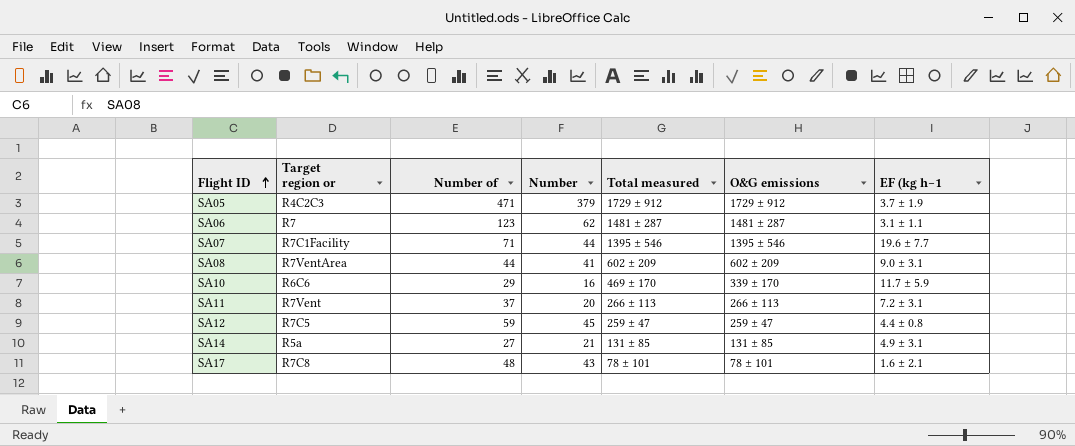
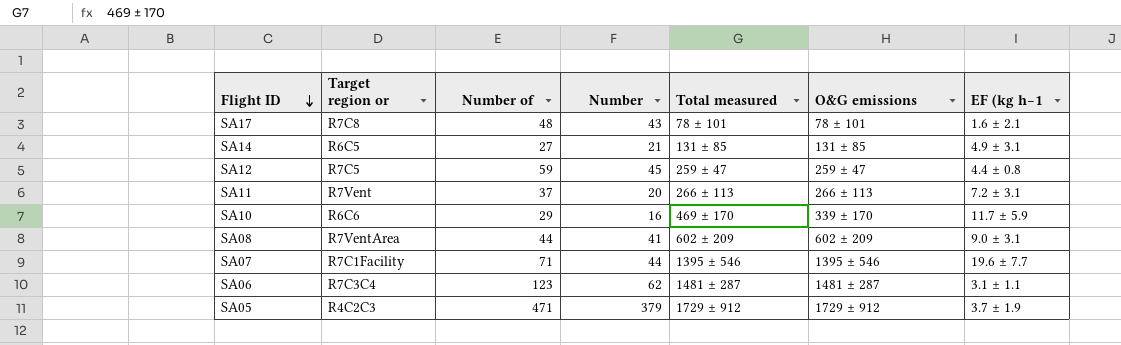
row order: Flight ID ascending -> Flight ID descending
SA14 | Target region or: R5a -> R6C5
SA06 | Target region or: R7 -> R7C3C4

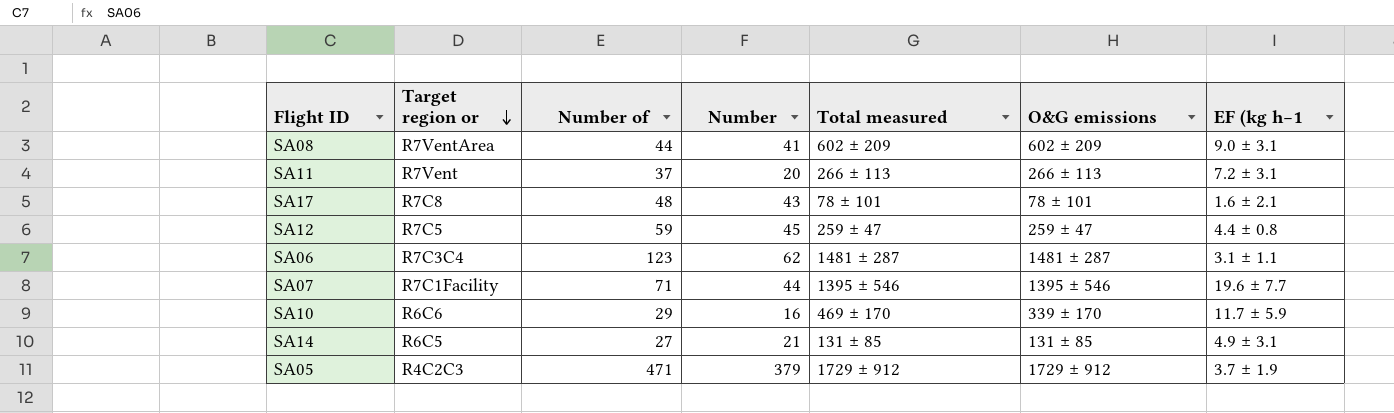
row order: Flight ID descending -> Target region or descending

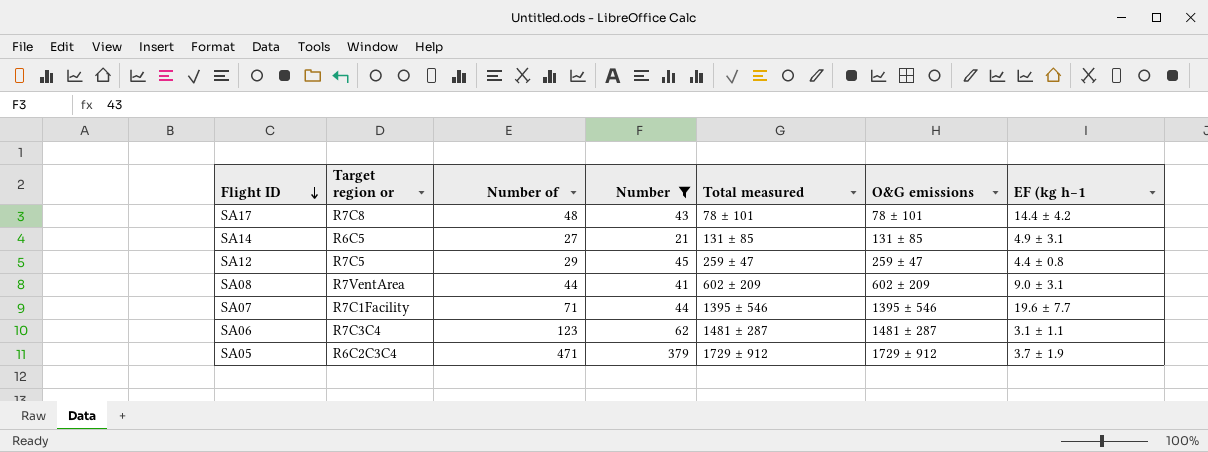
filter: none -> Number >= 21
row order: Target region or descending -> Flight ID descending
SA17 | EF (kg h−1: 1.6 ± 2.1 -> 14.4 ± 4.2
SA12 | Number of: 59 -> 29
SA05 | Target region or: R4C2C3 -> R6C2C3C4

